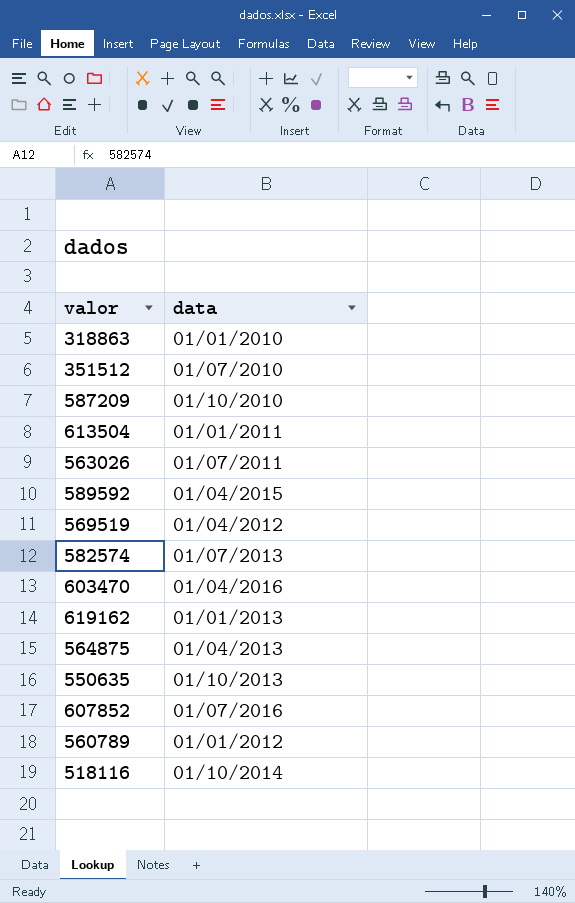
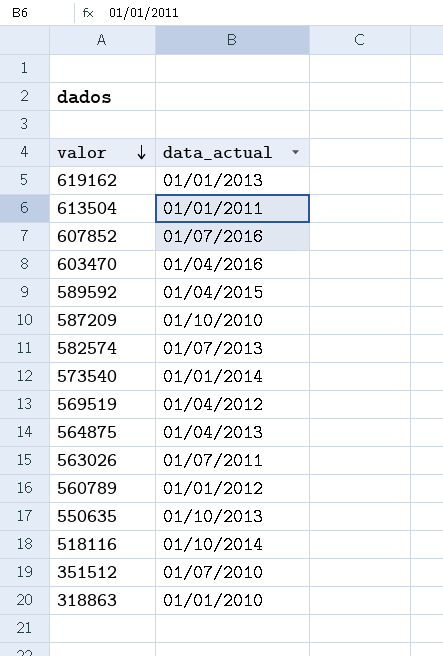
row order: none -> valor descending
column name: data -> data_actual
row 573540: none -> 01/01/2014

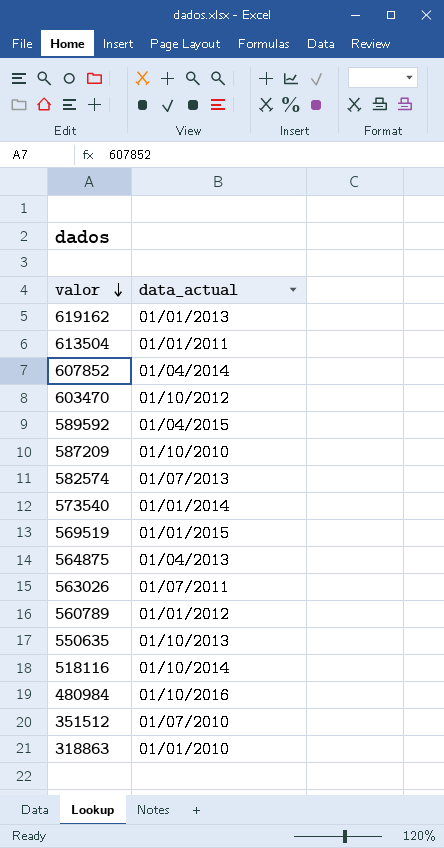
607852 | data_actual: 01/07/2016 -> 01/04/2014
603470 | data_actual: 01/04/2016 -> 01/10/2012
569519 | data_actual: 01/04/2012 -> 01/01/2015
row 480984: none -> 01/10/2016

